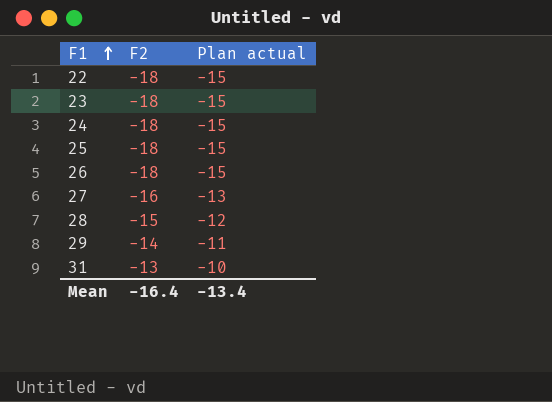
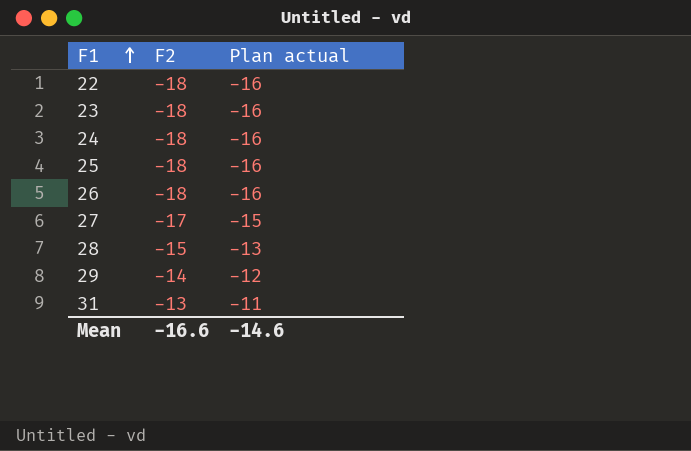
column Plan actual | formula: [F2] + 3 -> [F2] + 2
27 | F2: -16 -> -17
Mean | F2: -16.4 -> -16.6
Mean | Plan actual: -13.4 -> -14.6

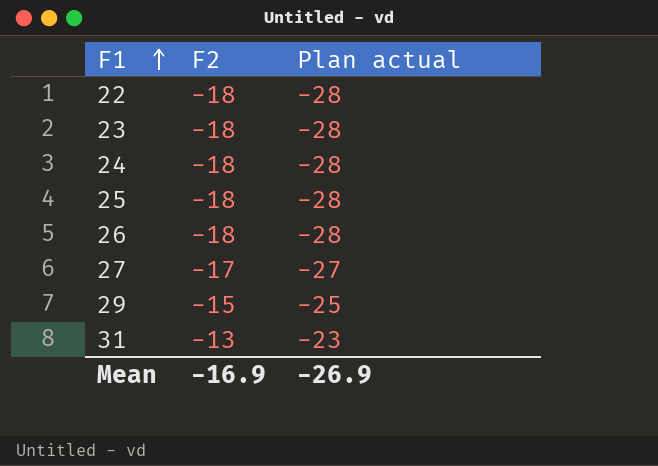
column Plan actual | formula: [F2] + 2 -> [F2] - 10
row 28: -15 | -13 -> none
29 | F2: -14 -> -15
Mean | F2: -16.6 -> -16.9
Mean | Plan actual: -14.6 -> -26.9

